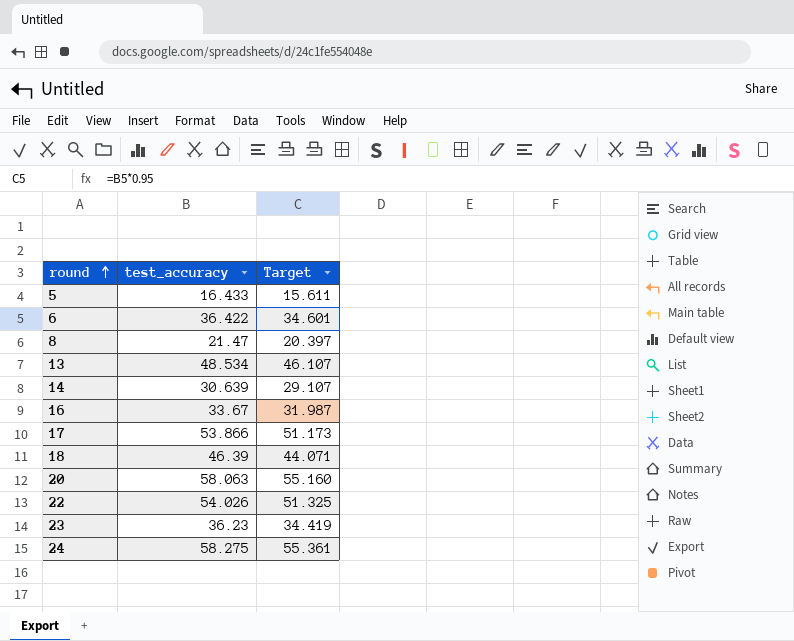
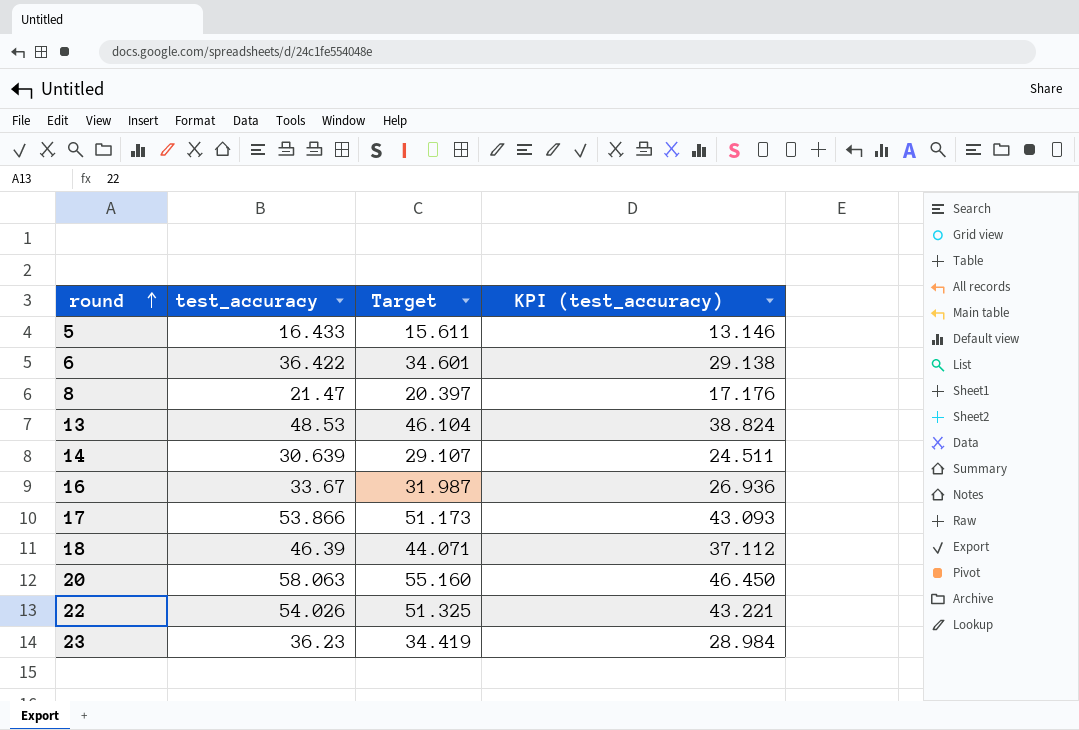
column KPI (test_accuracy) | formula: none -> [test_accuracy] * 0.8
row 24: 58.275 | 55.361 -> none
13 | test_accuracy: 48.534 -> 48.53
13 | Target: 46.107 -> 46.104

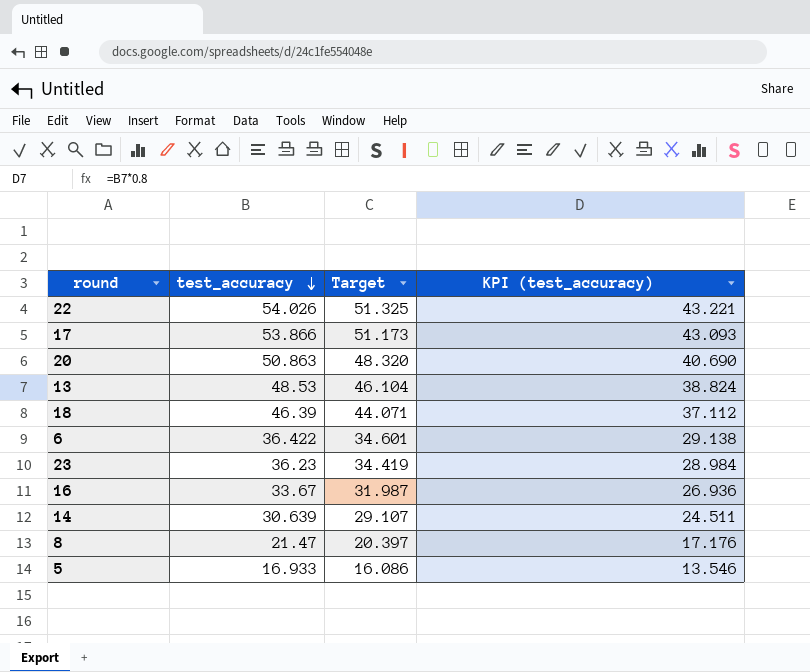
row order: round ascending -> test_accuracy descending
20 | test_accuracy: 58.063 -> 50.863
20 | Target: 55.160 -> 48.320
20 | KPI (test_accuracy): 46.450 -> 40.690
5 | test_accuracy: 16.433 -> 16.933
5 | Target: 15.611 -> 16.086
5 | KPI (test_accuracy): 13.146 -> 13.546

